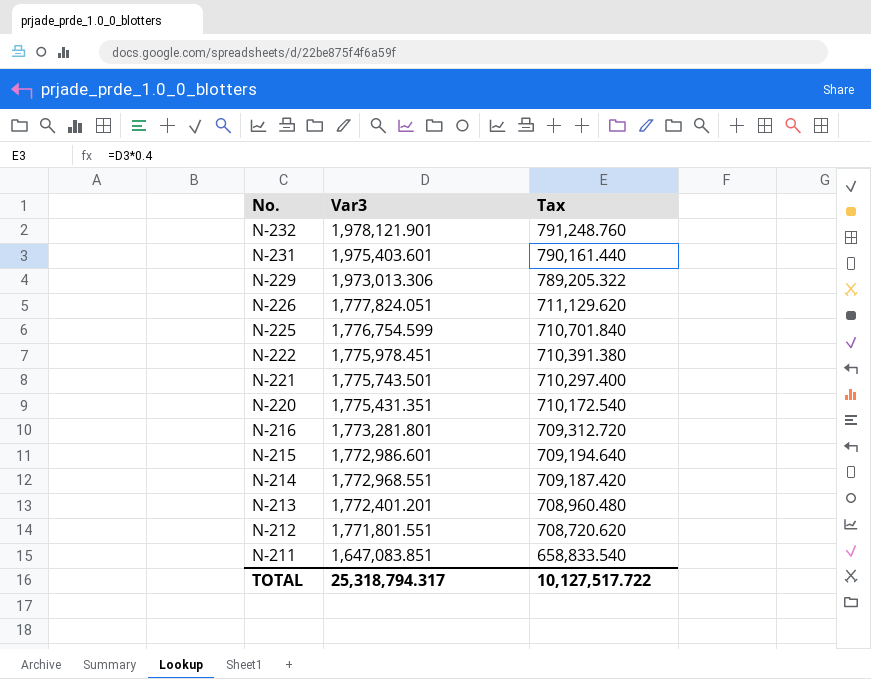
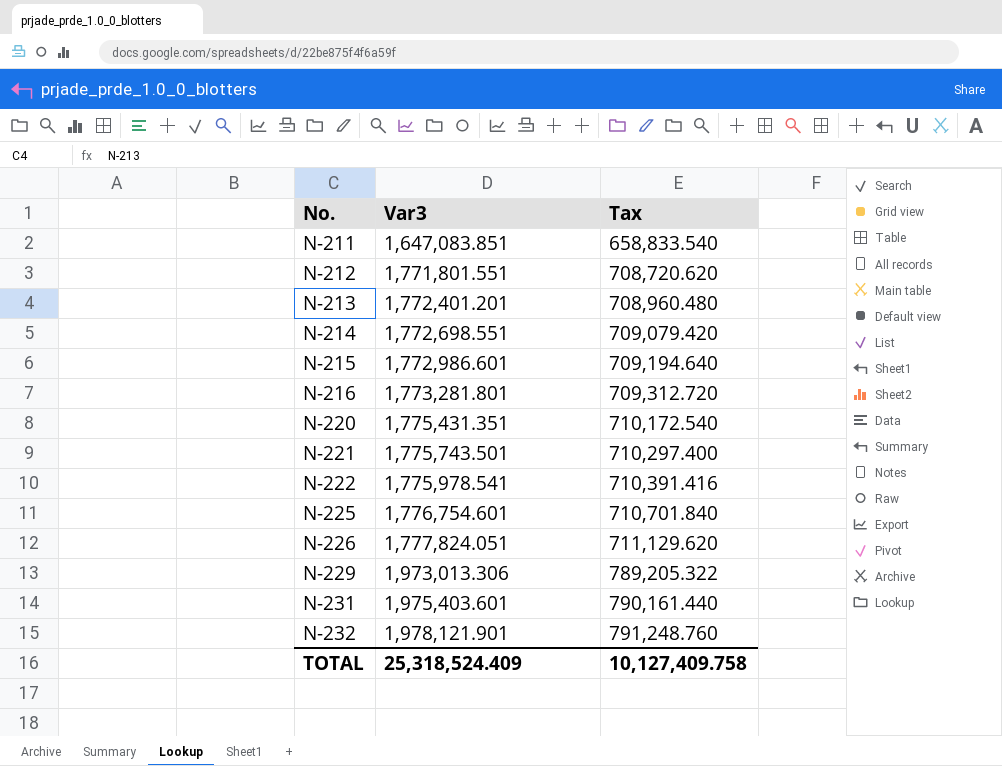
row order: No. descending -> No. ascending
N-214 | Var3: 1,772,968.551 -> 1,772,698.551
N-214 | Tax: 709,187.420 -> 709,079.420
N-222 | Var3: 1,775,978.451 -> 1,775,978.541
N-222 | Tax: 710,391.380 -> 710,391.416
N-225 | Var3: 1,776,754.599 -> 1,776,754.601
TOTAL | Var3: 25,318,794.317 -> 25,318,524.409
TOTAL | Tax: 10,127,517.722 -> 10,127,409.758

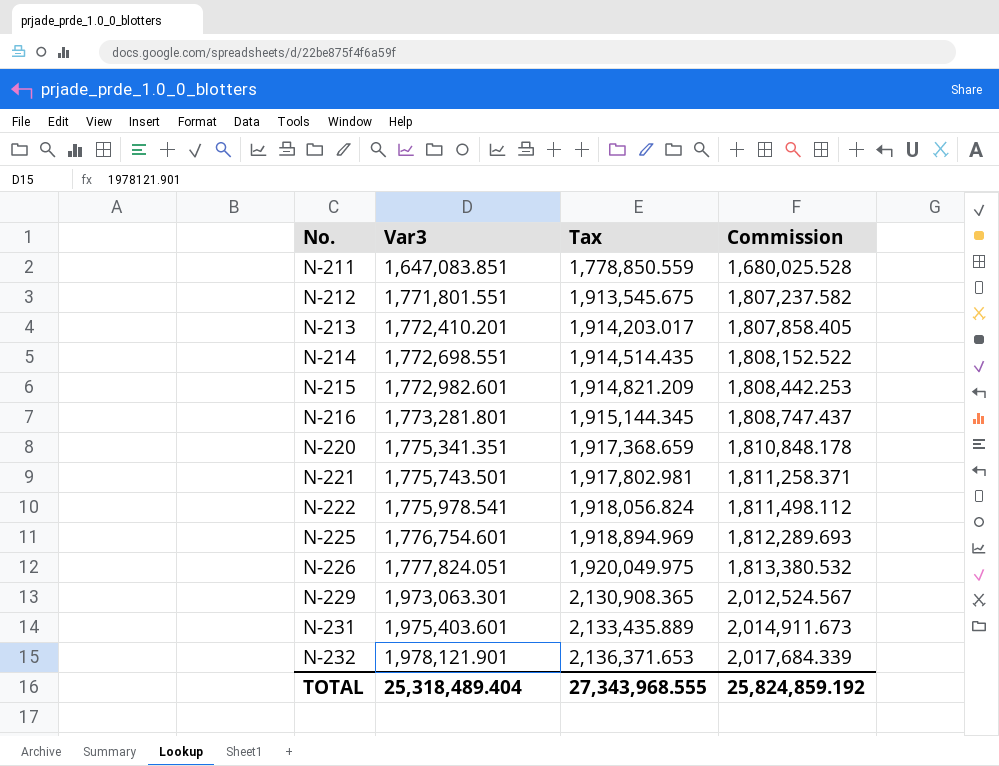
column Tax | formula: [Var3] * 0.4 -> [Var3] * 1.08
column Commission | formula: none -> [Var3] * 1.02
N-213 | Var3: 1,772,401.201 -> 1,772,410.201
N-215 | Var3: 1,772,986.601 -> 1,772,982.601
N-220 | Var3: 1,775,431.351 -> 1,775,341.351
N-229 | Var3: 1,973,013.306 -> 1,973,063.301
TOTAL | Var3: 25,318,524.409 -> 25,318,489.404
TOTAL | Tax: 10,127,409.758 -> 27,343,968.555

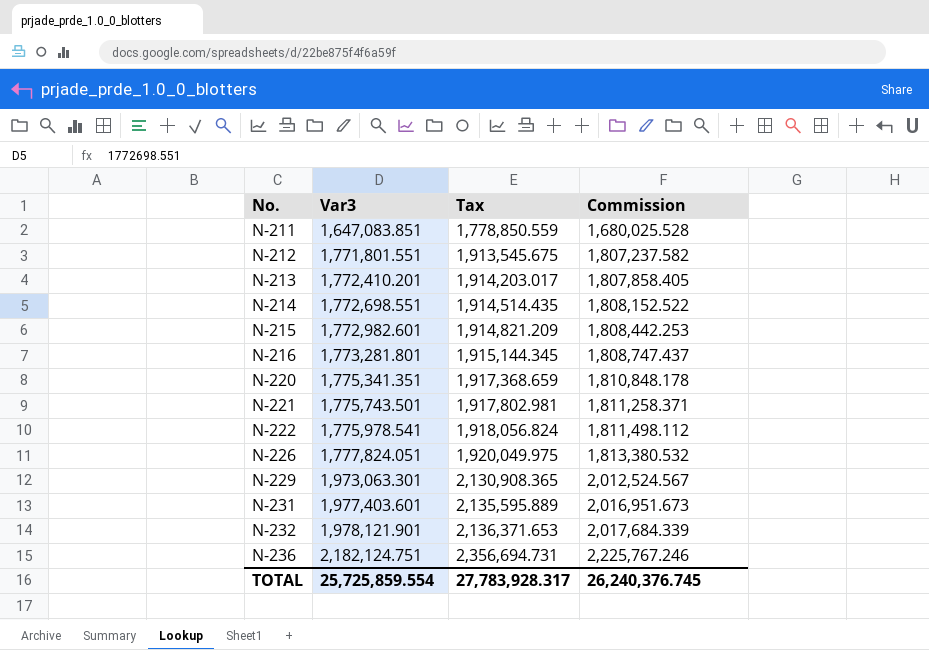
row N-225: 1,776,754.601 | 1,918,894.969 | 1,812,289.693 -> none
N-231 | Var3: 1,975,403.601 -> 1,977,403.601
N-231 | Tax: 2,133,435.889 -> 2,135,595.889
N-231 | Commission: 2,014,911.673 -> 2,016,951.673
row N-236: none -> 2,182,124.751 | 2,356,694.731 | 2,225,767.246
TOTAL | Var3: 25,318,489.404 -> 25,725,859.554
TOTAL | Tax: 27,343,968.555 -> 27,783,928.317
TOTAL | Commission: 25,824,859.192 -> 26,240,376.745

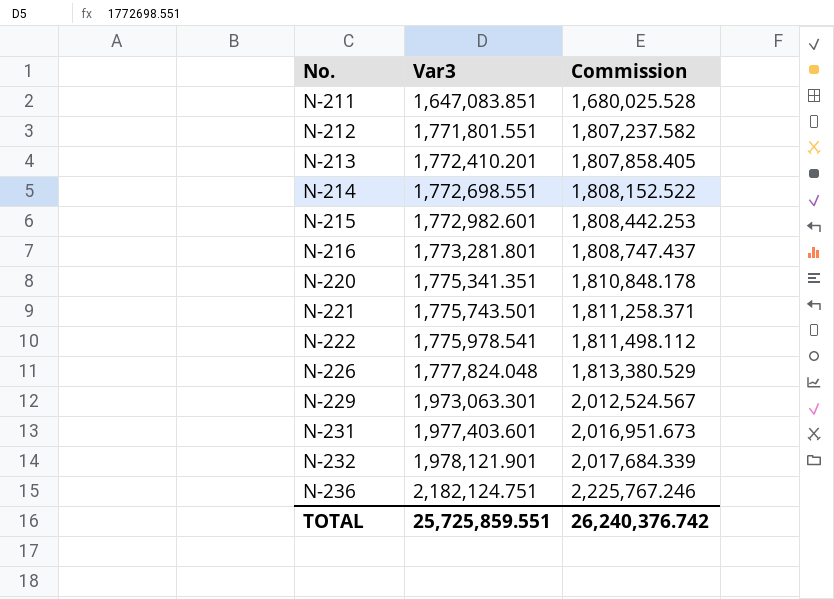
column Tax | formula: [Var3] * 1.08 -> none
N-226 | Var3: 1,777,824.051 -> 1,777,824.048
N-226 | Commission: 1,813,380.532 -> 1,813,380.529
TOTAL | Var3: 25,725,859.554 -> 25,725,859.551
TOTAL | Commission: 26,240,376.745 -> 26,240,376.742

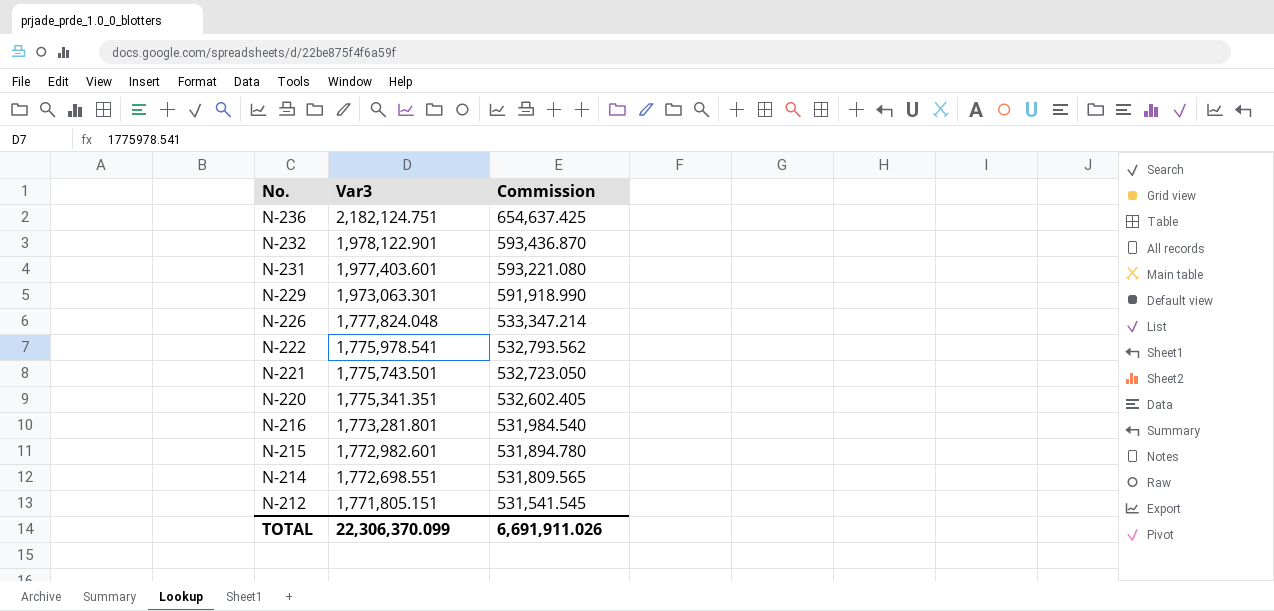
row order: No. ascending -> No. descending
column Commission | formula: [Var3] * 1.02 -> [Var3] * 0.3
row N-211: 1,647,083.851 | 1,680,025.528 -> none
row N-213: 1,772,410.201 | 1,807,858.405 -> none
N-232 | Var3: 1,978,121.901 -> 1,978,122.901
N-212 | Var3: 1,771,801.551 -> 1,771,805.151
TOTAL | Var3: 25,725,859.551 -> 22,306,370.099
TOTAL | Commission: 26,240,376.742 -> 6,691,911.026

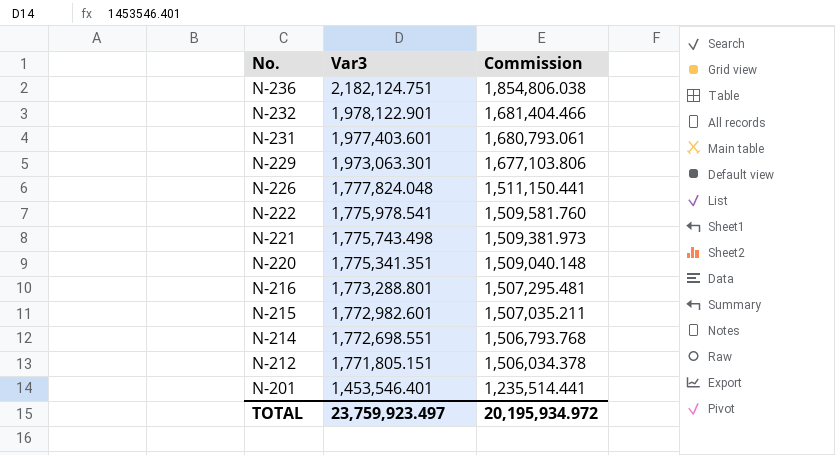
column Commission | formula: [Var3] * 0.3 -> [Var3] * 0.85
N-221 | Var3: 1,775,743.501 -> 1,775,743.498
N-216 | Var3: 1,773,281.801 -> 1,773,288.801
row N-201: none -> 1,453,546.401 | 1,235,514.441
TOTAL | Var3: 22,306,370.099 -> 23,759,923.497
TOTAL | Commission: 6,691,911.026 -> 20,195,934.972

